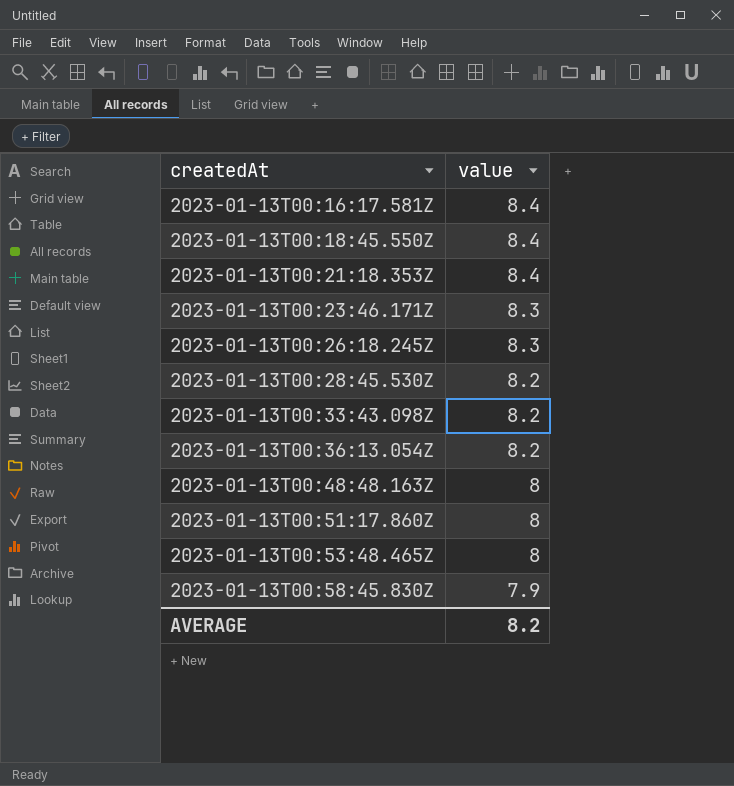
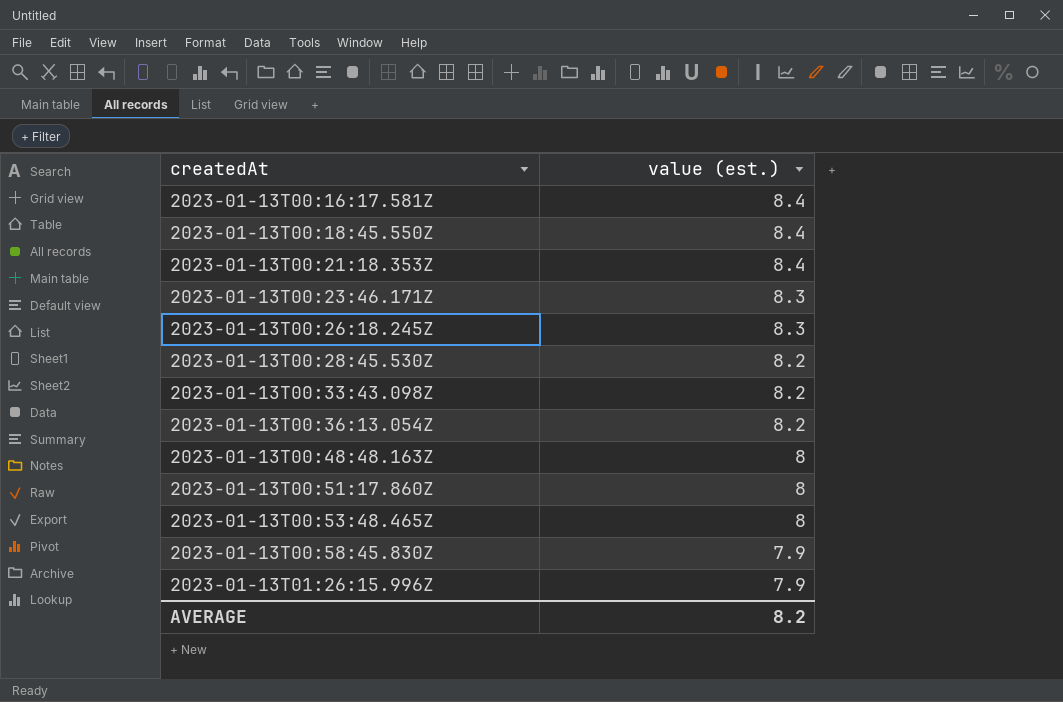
column name: value -> value (est.)
row 2023-01-13T01:26:15.996Z: none -> 7.9

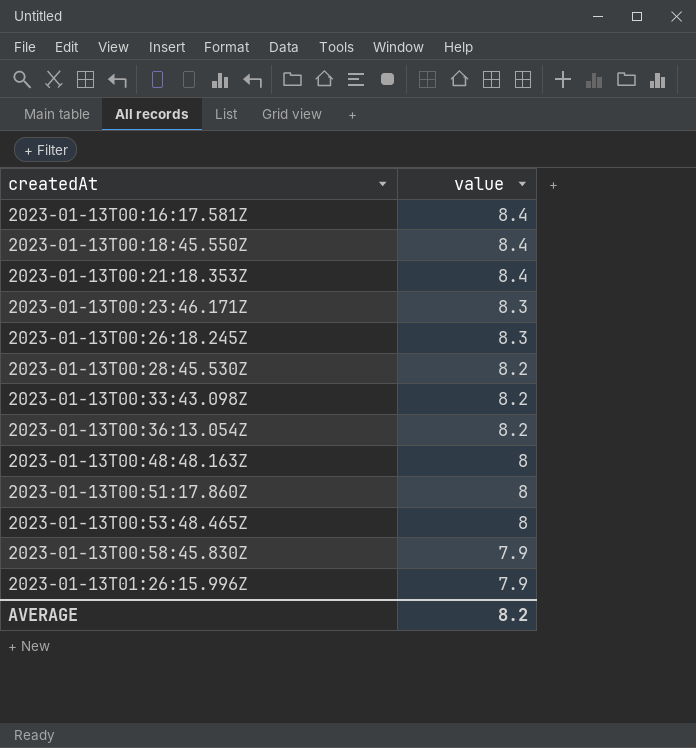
column name: value (est.) -> value

